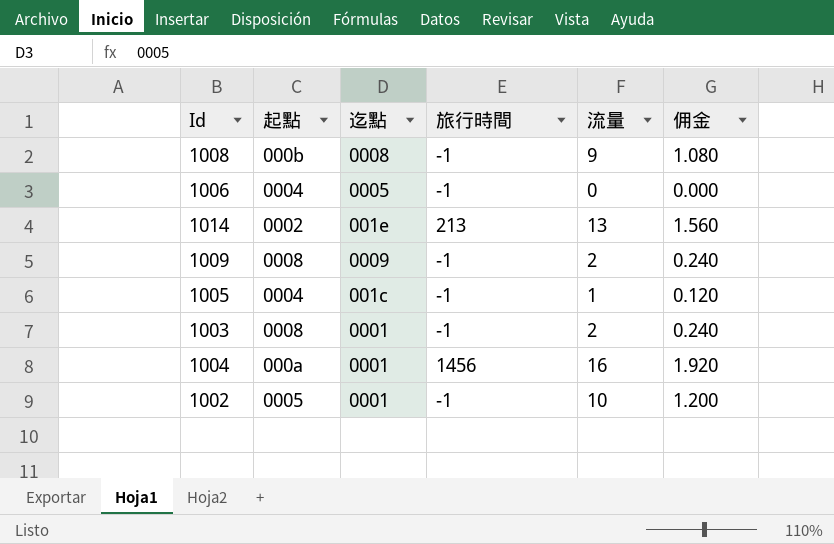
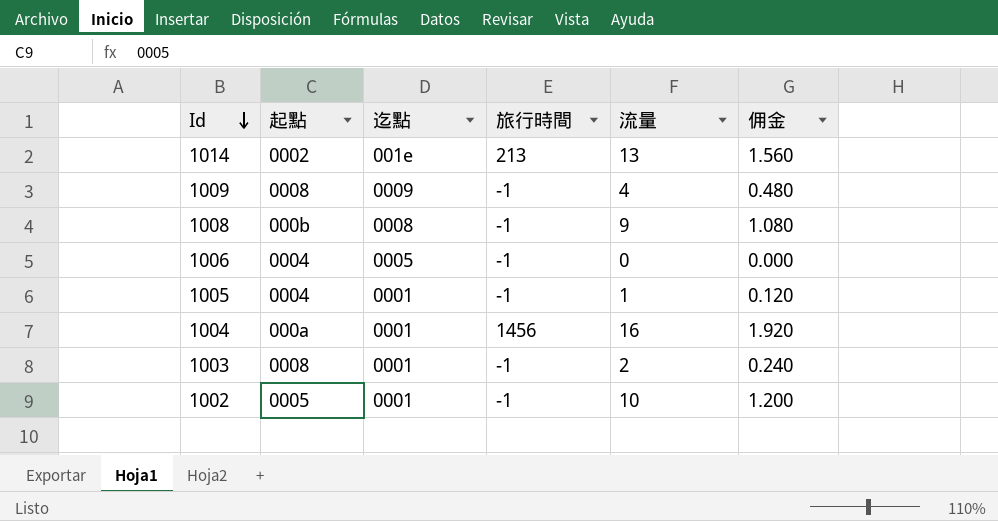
row order: none -> Id descending
1009 | 流量: 2 -> 4
1009 | 佣金: 0.240 -> 0.480
1005 | 迄點: 001c -> 0001

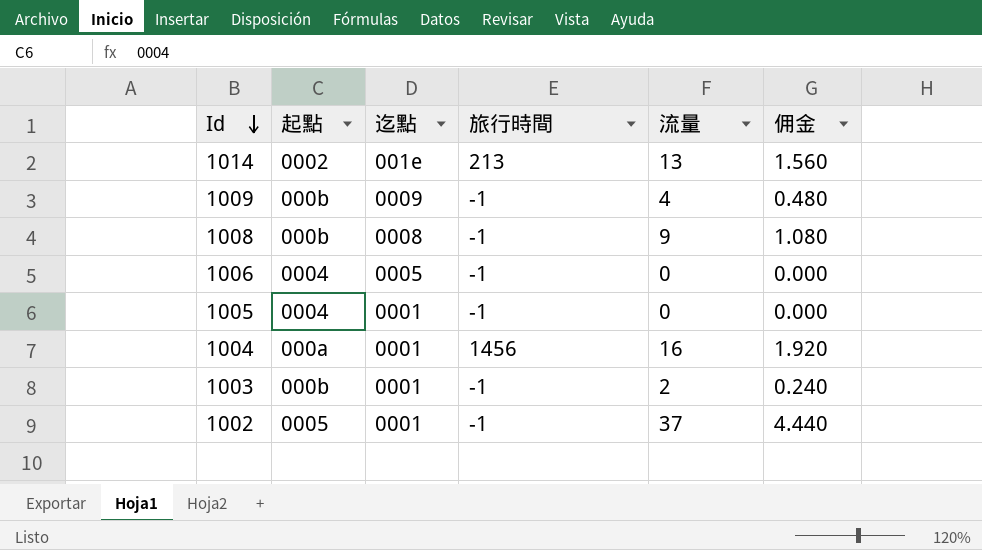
1009 | 起點: 0008 -> 000b
1005 | 流量: 1 -> 0
1005 | 佣金: 0.120 -> 0.000
1003 | 起點: 0008 -> 000b
1002 | 流量: 10 -> 37
1002 | 佣金: 1.200 -> 4.440

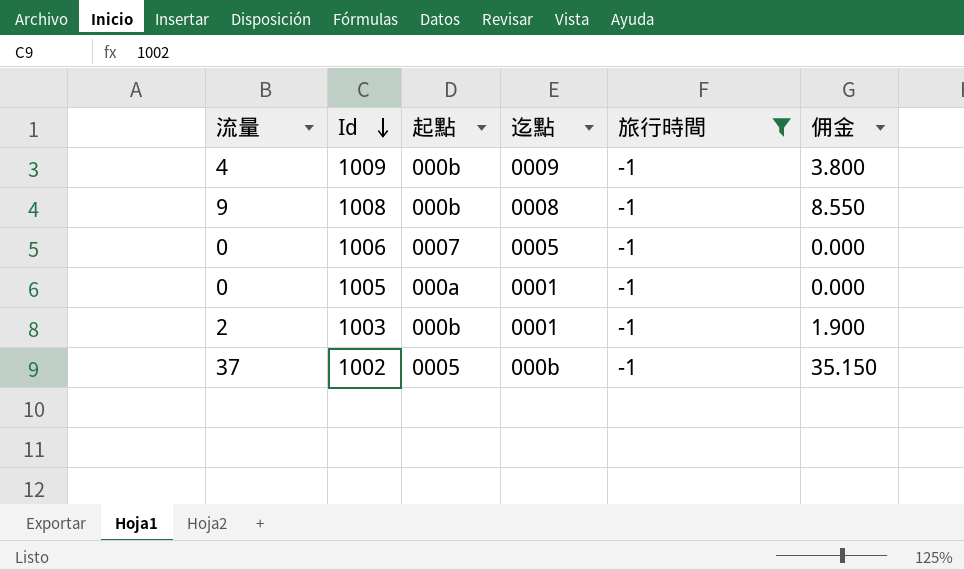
filter: none -> 旅行時間 = -1
column 流量 | position: 5 -> 1
column 佣金 | formula: [流量] * 0.12 -> [流量] * 0.95
1006 | 起點: 0004 -> 0007
1005 | 起點: 0004 -> 000a
1002 | 迄點: 0001 -> 000b

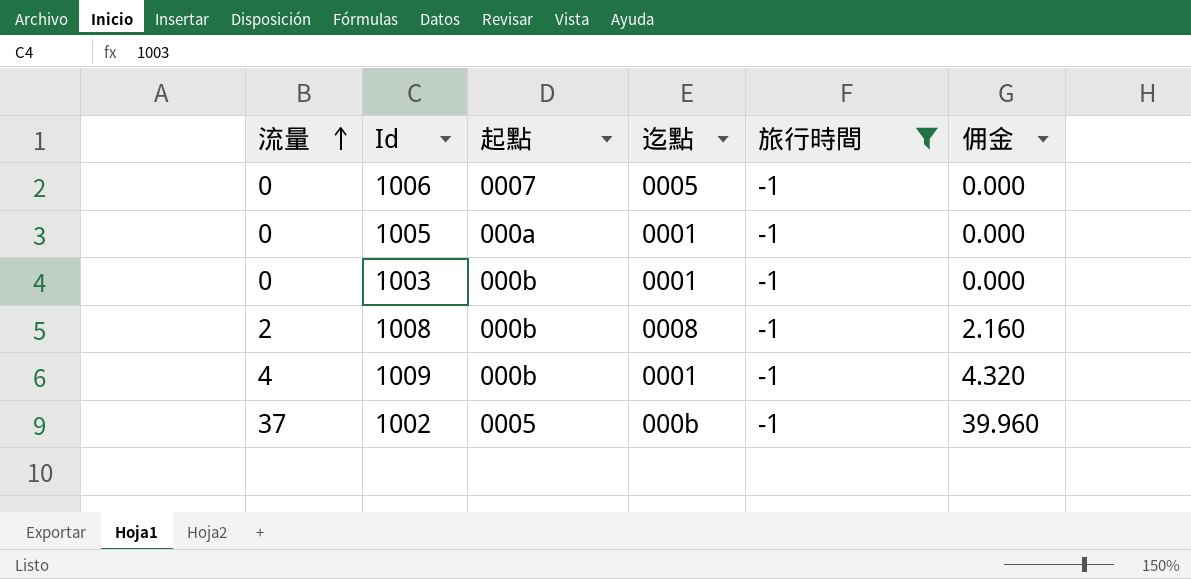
row order: Id descending -> 流量 ascending
column 佣金 | formula: [流量] * 0.95 -> [流量] * 1.08
1003 | 流量: 2 -> 0
1008 | 流量: 9 -> 2
1009 | 迄點: 0009 -> 0001

